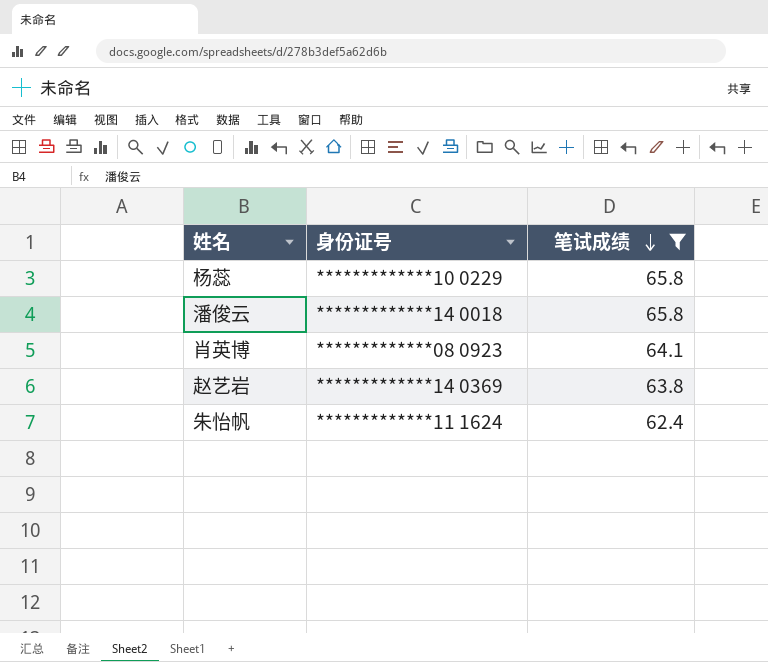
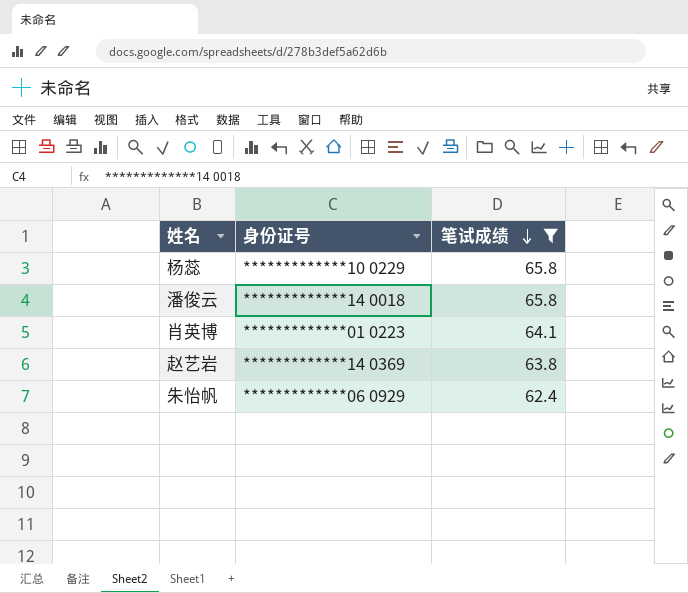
肖英博 | 身份证号: *************08 0923 -> *************01 0223
朱怡帆 | 身份证号: *************11 1624 -> *************06 0929

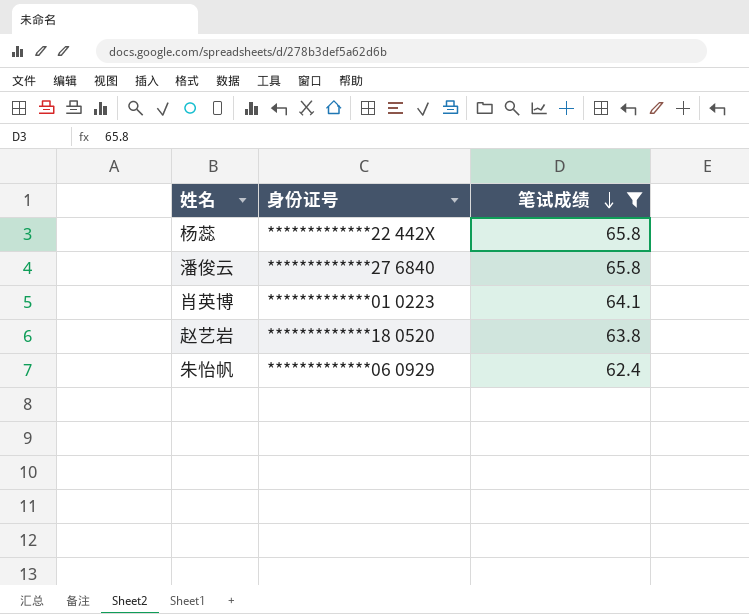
杨蕊 | 身份证号: *************10 0229 -> *************22 442X
潘俊云 | 身份证号: *************14 0018 -> *************27 6840
赵艺岩 | 身份证号: *************14 0369 -> *************18 0520

